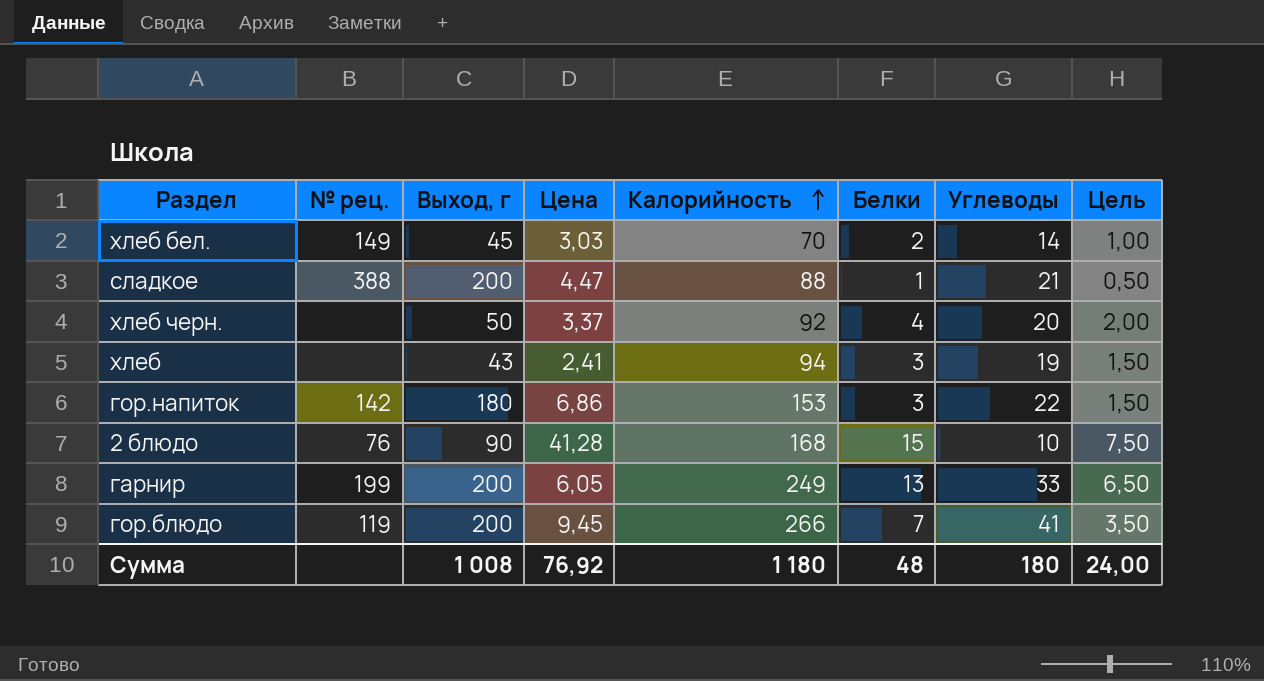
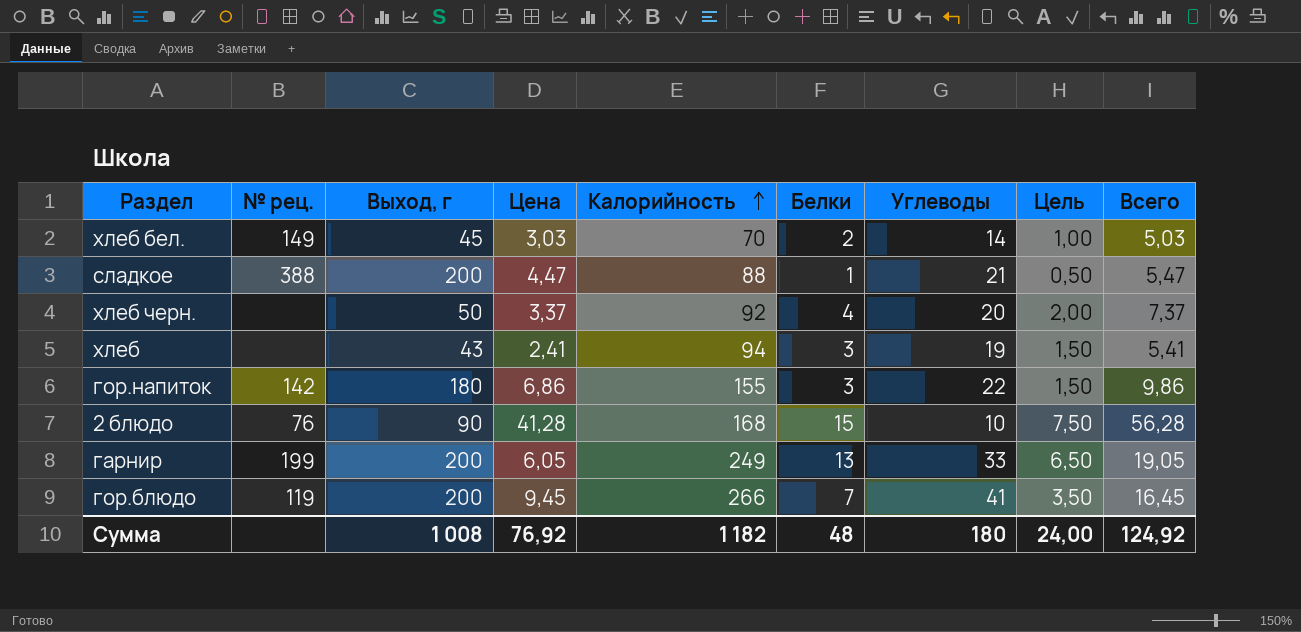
column Всего | formula: none -> [Цена] + [Белки]
гор.напиток | Калорийность: 153 -> 155
Сумма | Калорийность: 1 180 -> 1 182

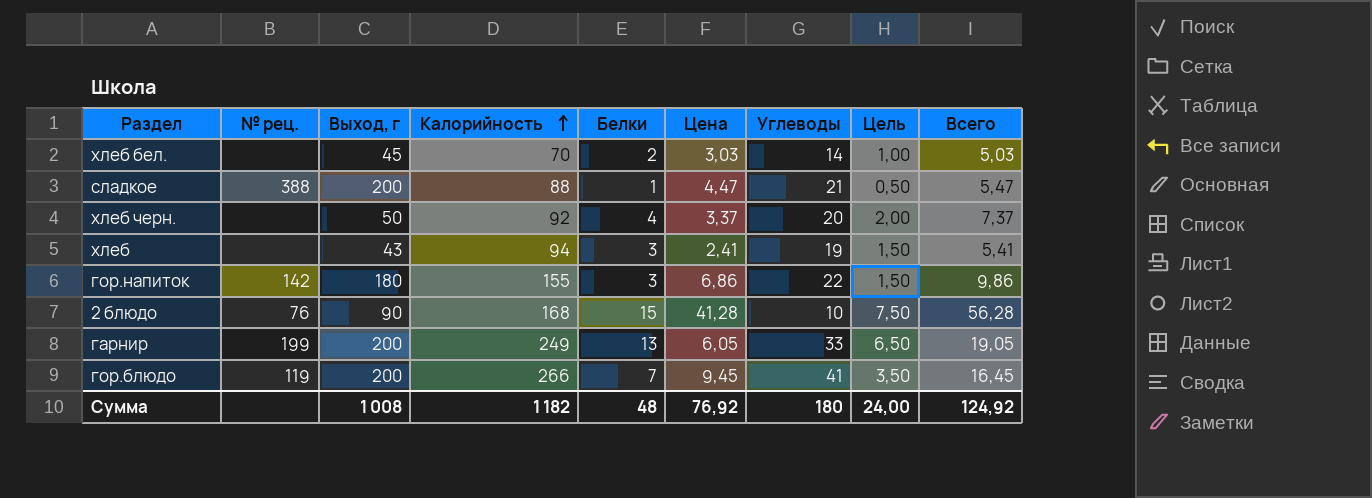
column Цена | position: 4 -> 6
хлеб бел. | № рец.: 149 -> none

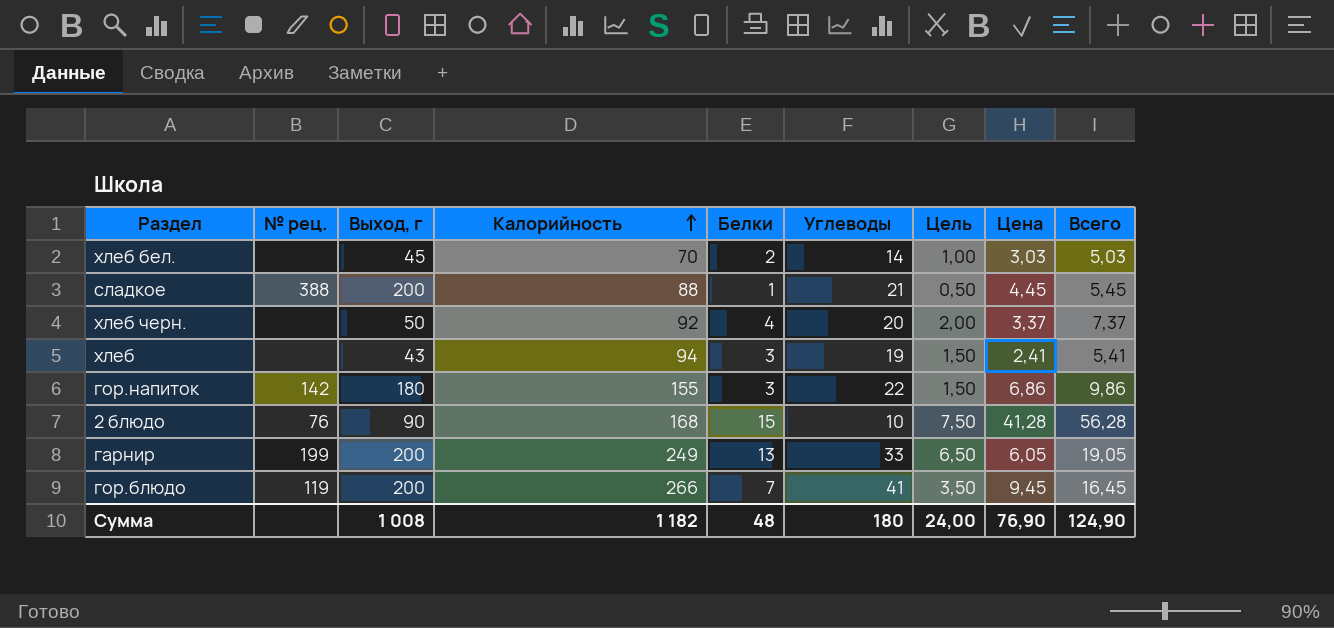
column Цена | position: 6 -> 8
сладкое | Цена: 4,47 -> 4,45
сладкое | Всего: 5,47 -> 5,45
Сумма | Цена: 76,92 -> 76,90
Сумма | Всего: 124,92 -> 124,90

